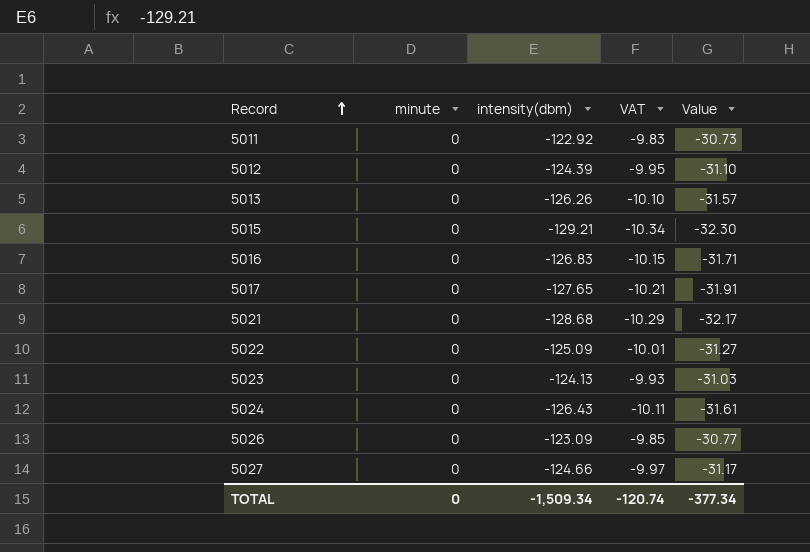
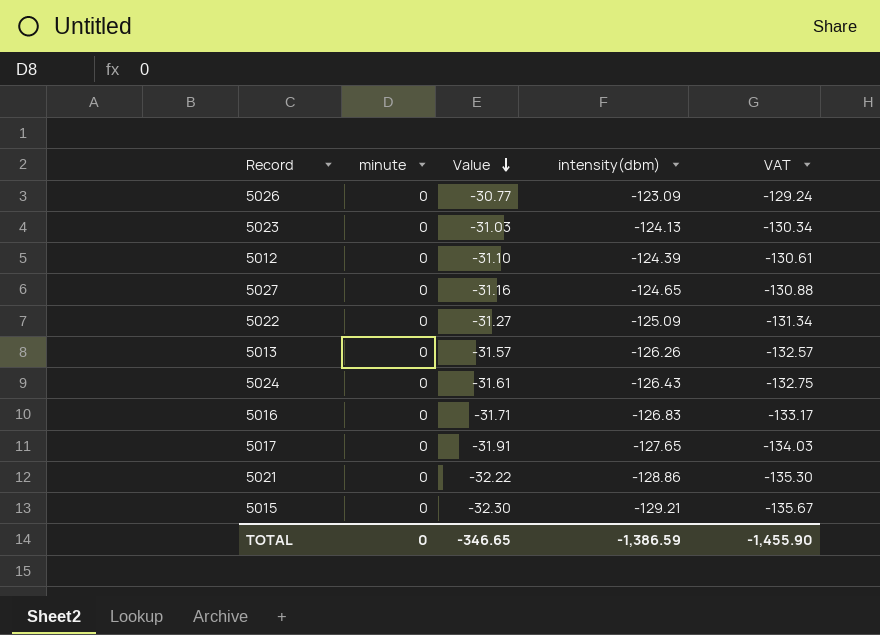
row order: Record ascending -> Value descending
column Value | position: 5 -> 3
column VAT | formula: [intensity(dbm)] * 0.08 -> [intensity(dbm)] * 1.05
row 5011: 0 | -122.92 | -9.83 | -30.73 -> none
5027 | Value: -31.17 -> -31.16
5027 | intensity(dbm): -124.66 -> -124.65
5021 | Value: -32.17 -> -32.22
5021 | intensity(dbm): -128.68 -> -128.86
TOTAL | Value: -377.34 -> -346.65
TOTAL | intensity(dbm): -1,509.34 -> -1,386.59
TOTAL | VAT: -120.74 -> -1,455.90

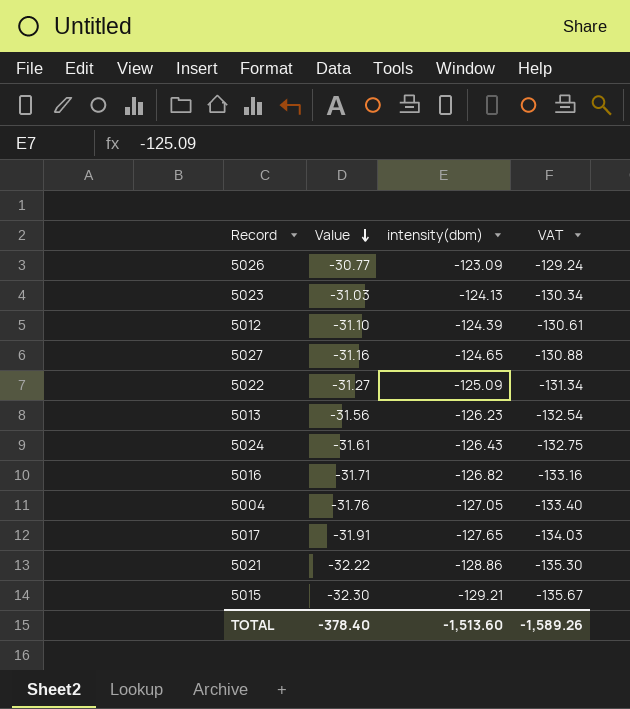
column minute | position: 2 -> none
5013 | Value: -31.57 -> -31.56
5013 | intensity(dbm): -126.26 -> -126.23
5013 | VAT: -132.57 -> -132.54
5016 | intensity(dbm): -126.83 -> -126.82
5016 | VAT: -133.17 -> -133.16
row 5004: none -> -31.76 | -127.05 | -133.40
TOTAL | Value: -346.65 -> -378.40
TOTAL | intensity(dbm): -1,386.59 -> -1,513.60
TOTAL | VAT: -1,455.90 -> -1,589.26

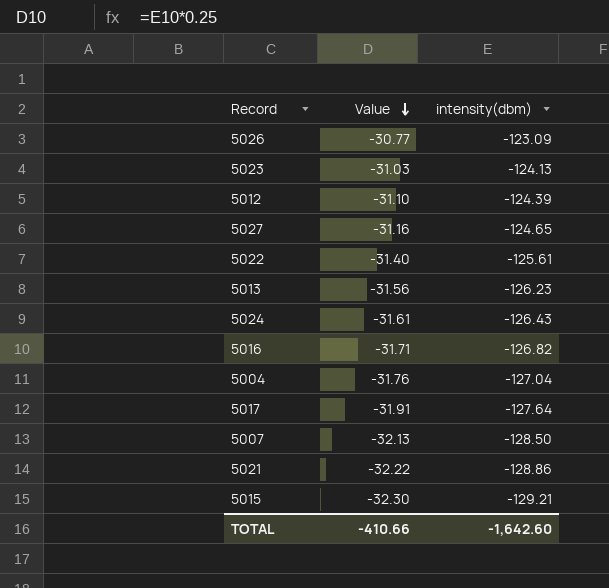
column VAT | formula: [intensity(dbm)] * 1.05 -> none
5022 | Value: -31.27 -> -31.40
5022 | intensity(dbm): -125.09 -> -125.61
5004 | intensity(dbm): -127.05 -> -127.04
5017 | intensity(dbm): -127.65 -> -127.64
row 5007: none -> -32.13 | -128.50
TOTAL | Value: -378.40 -> -410.66
TOTAL | intensity(dbm): -1,513.60 -> -1,642.60

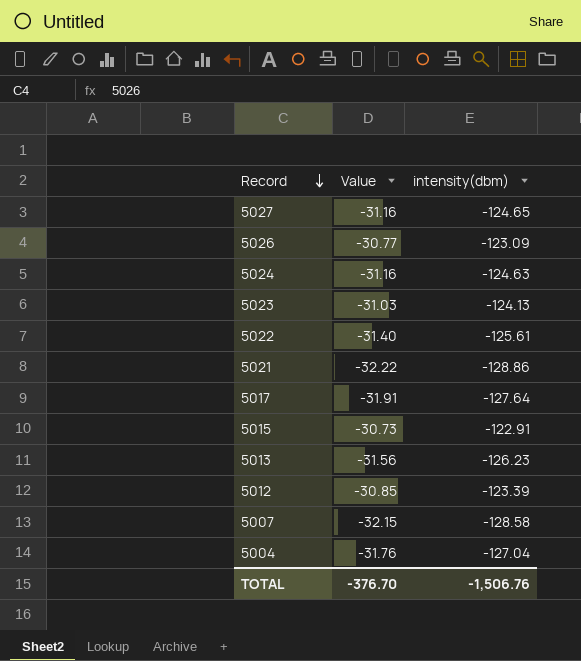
row order: Value descending -> Record descending
row 5016: -31.71 | -126.82 -> none
5024 | Value: -31.61 -> -31.16
5024 | intensity(dbm): -126.43 -> -124.63
5015 | Value: -32.30 -> -30.73
5015 | intensity(dbm): -129.21 -> -122.91
5012 | Value: -31.10 -> -30.85
5012 | intensity(dbm): -124.39 -> -123.39
5007 | Value: -32.13 -> -32.15
5007 | intensity(dbm): -128.50 -> -128.58
TOTAL | Value: -410.66 -> -376.70
TOTAL | intensity(dbm): -1,642.60 -> -1,506.76

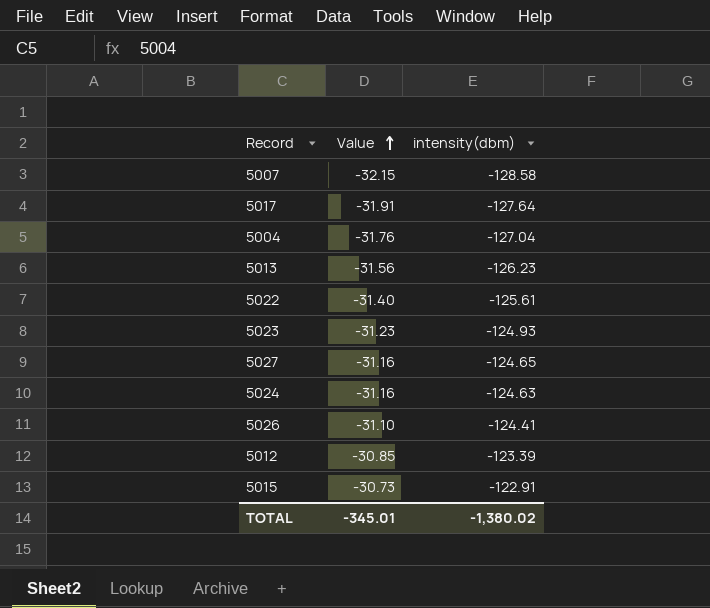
row order: Record descending -> Value ascending
row 5021: -32.22 | -128.86 -> none
5023 | Value: -31.03 -> -31.23
5023 | intensity(dbm): -124.13 -> -124.93
5026 | Value: -30.77 -> -31.10
5026 | intensity(dbm): -123.09 -> -124.41
TOTAL | Value: -376.70 -> -345.01
TOTAL | intensity(dbm): -1,506.76 -> -1,380.02

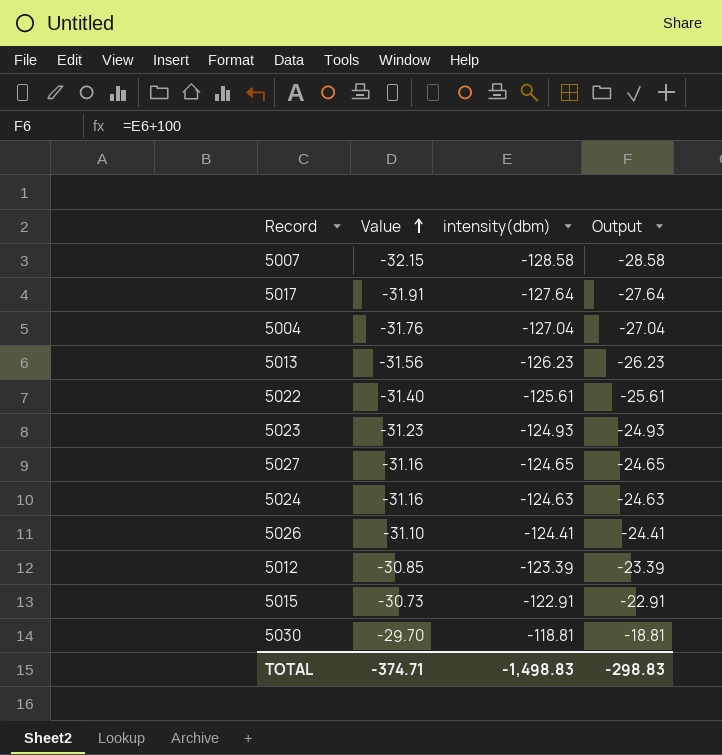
column Output | formula: none -> [intensity(dbm)] + 100
row 5030: none -> -29.70 | -118.81 | -18.81
TOTAL | Value: -345.01 -> -374.71
TOTAL | intensity(dbm): -1,380.02 -> -1,498.83

